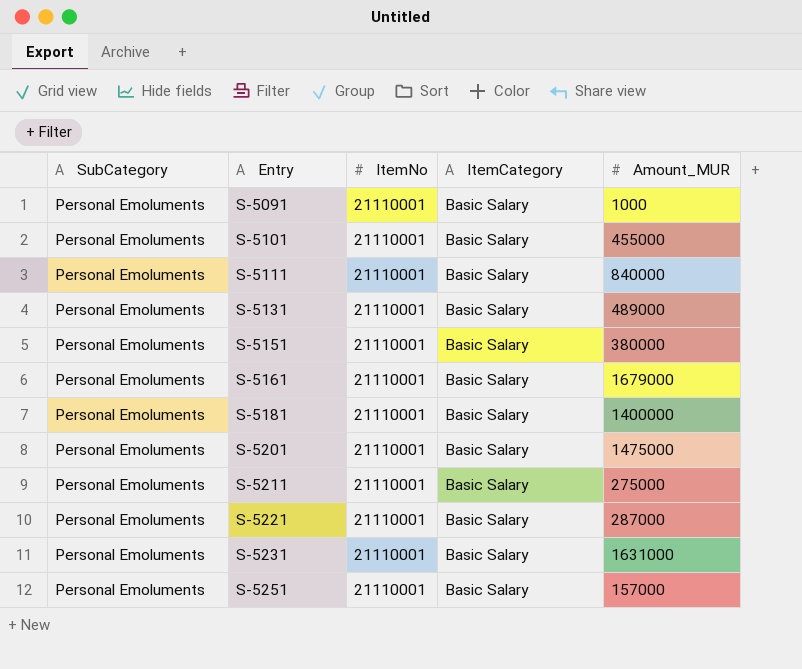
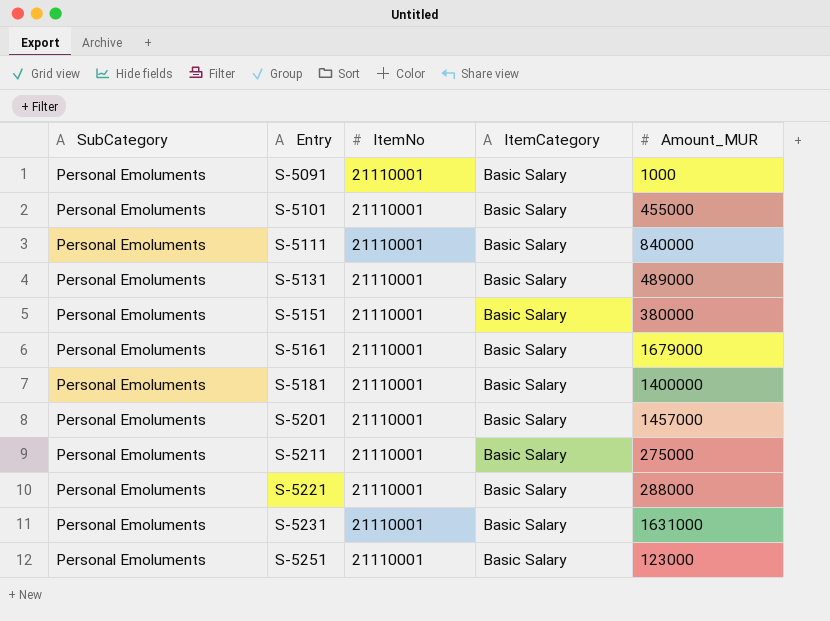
S-5201 | Amount_MUR: 1475000 -> 1457000
S-5221 | Amount_MUR: 287000 -> 288000
S-5251 | Amount_MUR: 157000 -> 123000

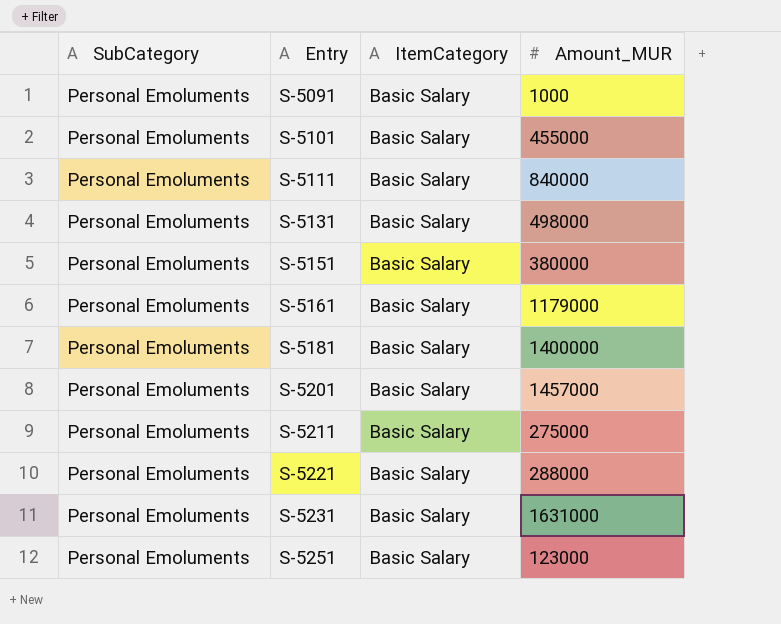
column ItemNo | position: 3 -> none
S-5131 | Amount_MUR: 489000 -> 498000
S-5161 | Amount_MUR: 1679000 -> 1179000

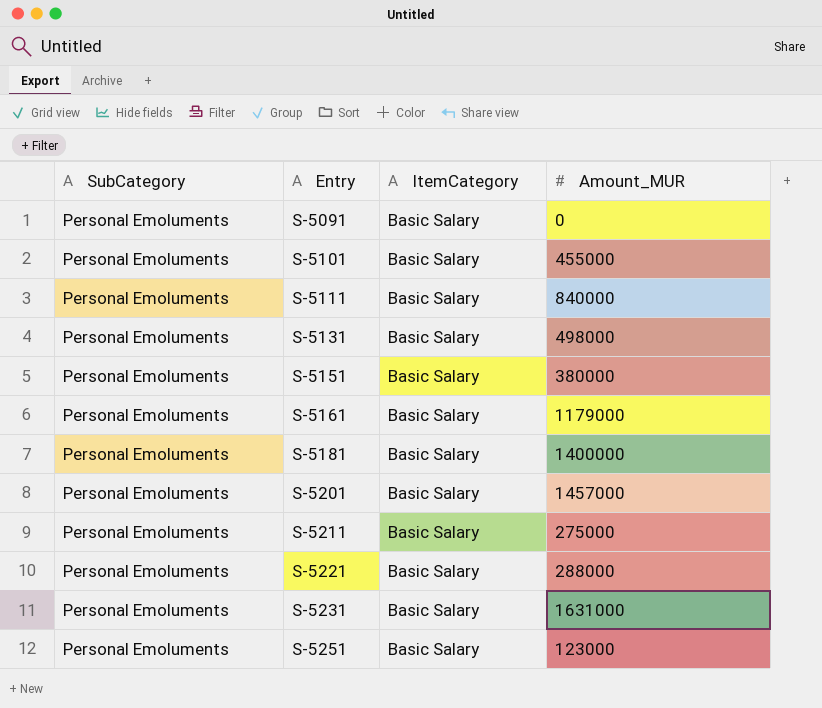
S-5091 | Amount_MUR: 1000 -> 0

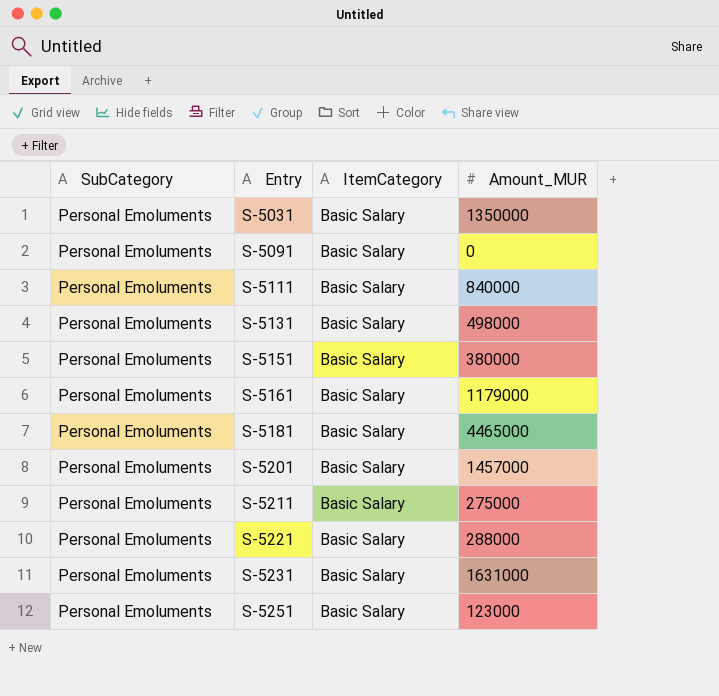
row S-5101: Personal Emoluments | Basic Salary | 455000 -> none
row S-5031: none -> Personal Emoluments | Basic Salary | 1350000
S-5181 | Amount_MUR: 1400000 -> 4465000

